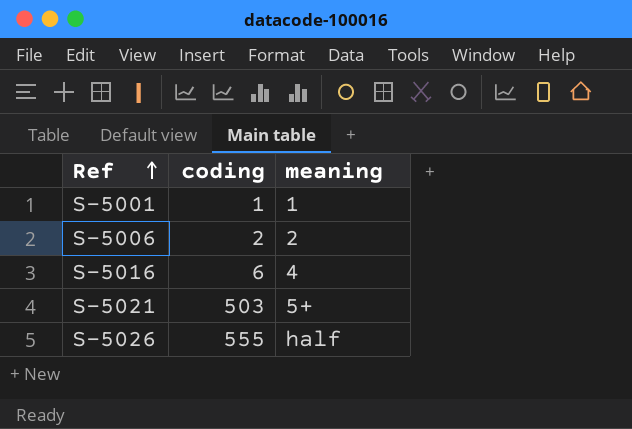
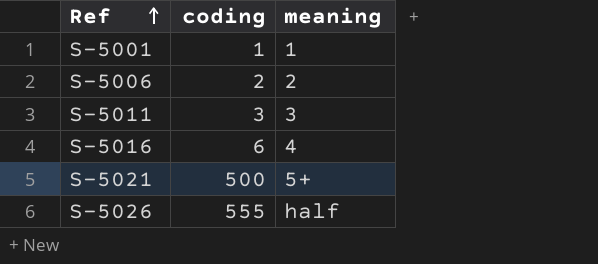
row S-5011: none -> 3 | 3
S-5021 | coding: 503 -> 500

